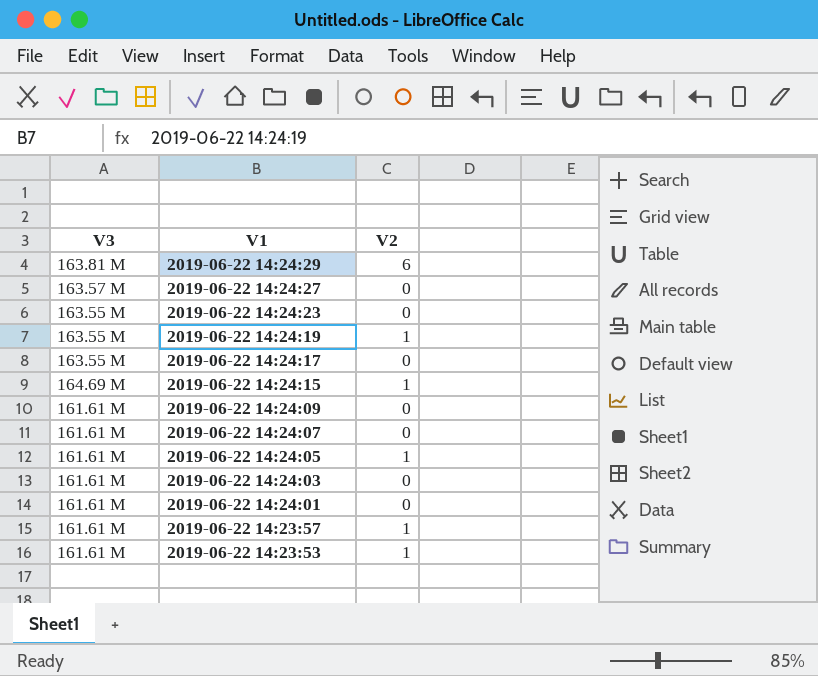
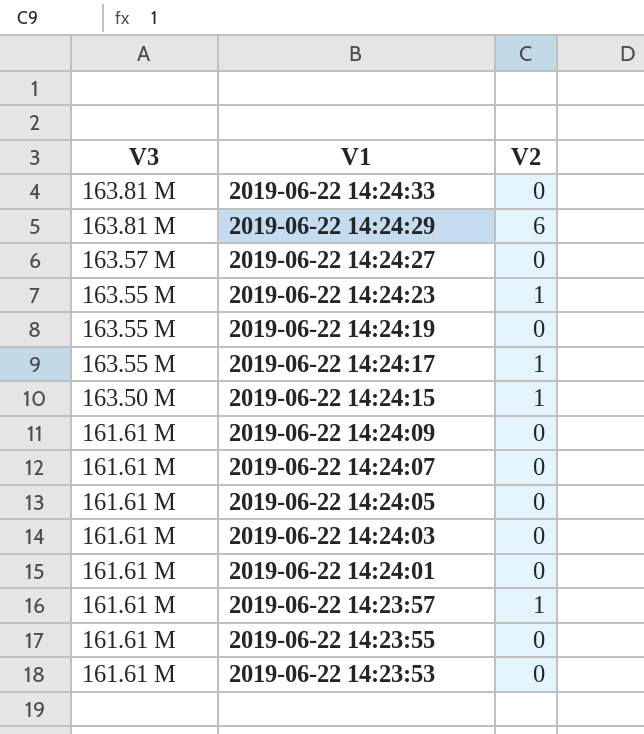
row 2019-06-22 14:24:33: none -> 163.81 M | 0
2019-06-22 14:24:23 | V2: 0 -> 1
2019-06-22 14:24:19 | V2: 1 -> 0
2019-06-22 14:24:17 | V2: 0 -> 1
2019-06-22 14:24:15 | V3: 164.69 M -> 163.50 M
2019-06-22 14:24:05 | V2: 1 -> 0
row 2019-06-22 14:23:55: none -> 161.61 M | 0
2019-06-22 14:23:53 | V2: 1 -> 0

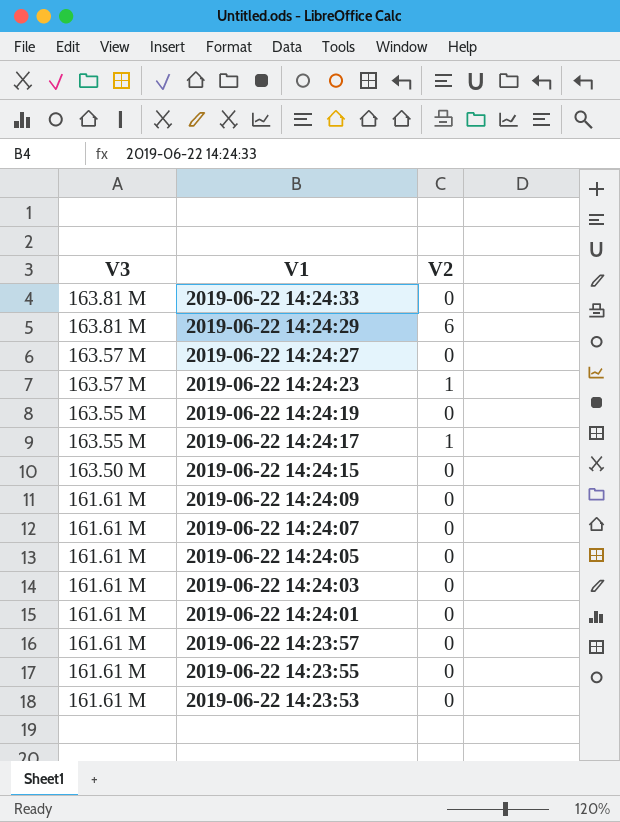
2019-06-22 14:24:23 | V3: 163.55 M -> 163.57 M
2019-06-22 14:24:15 | V2: 1 -> 0
2019-06-22 14:23:57 | V2: 1 -> 0

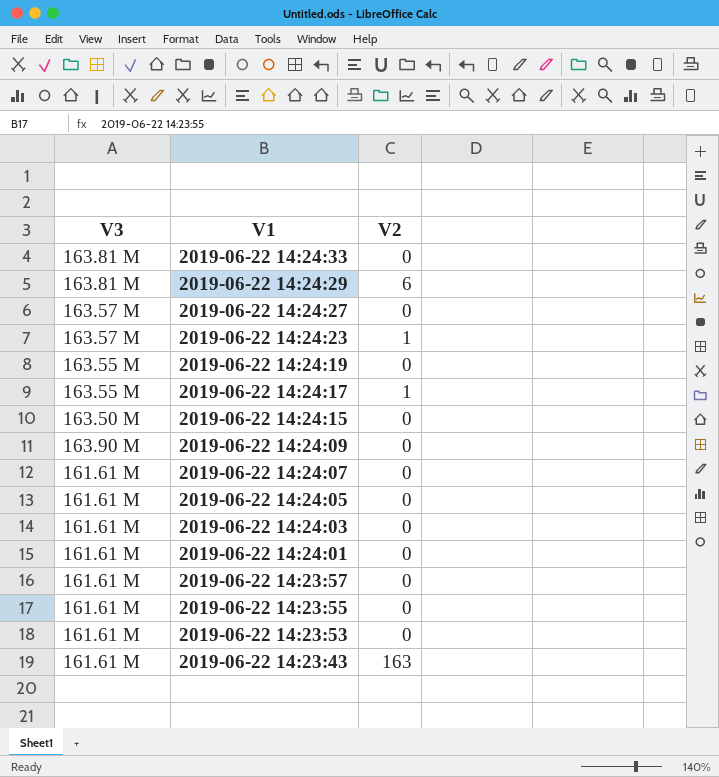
2019-06-22 14:24:09 | V3: 161.61 M -> 163.90 M
row 2019-06-22 14:23:43: none -> 161.61 M | 163

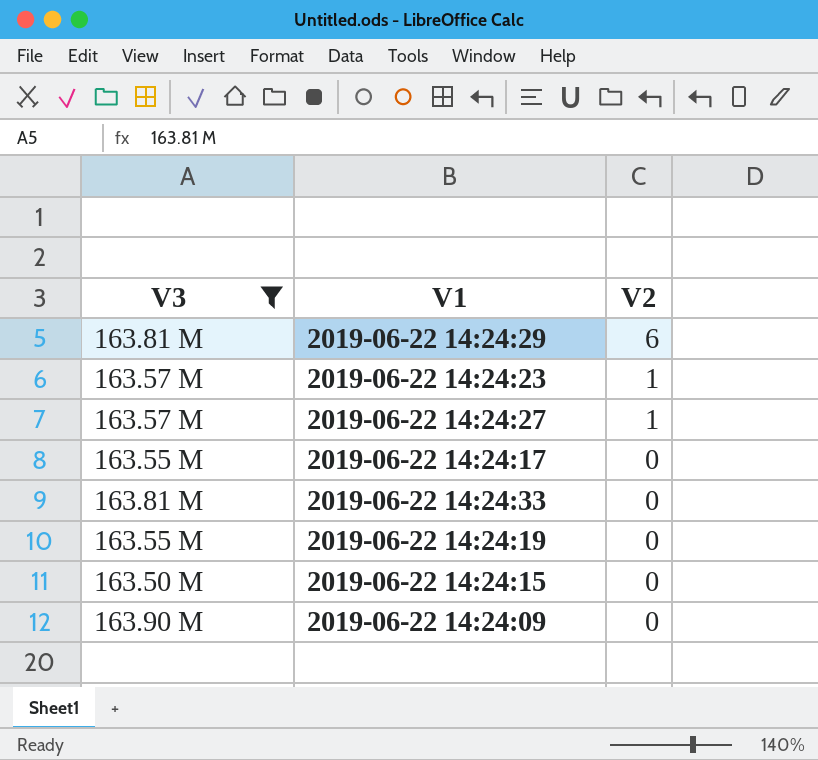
filter: none -> V3 != 161.61 M
row order: V1 descending -> V2 descending
2019-06-22 14:24:27 | V2: 0 -> 1
2019-06-22 14:24:17 | V2: 1 -> 0

